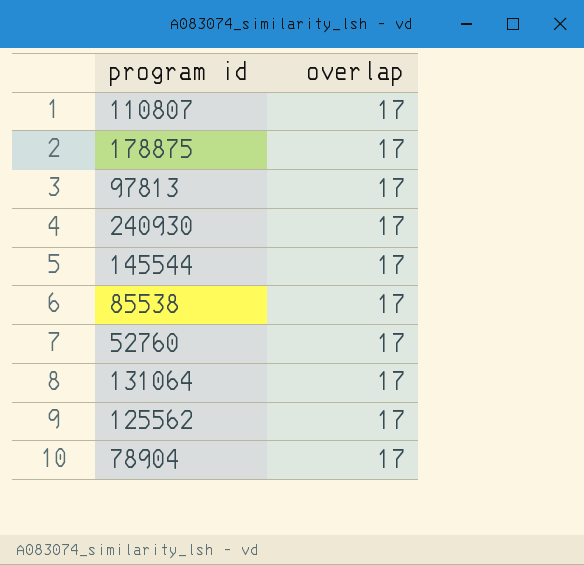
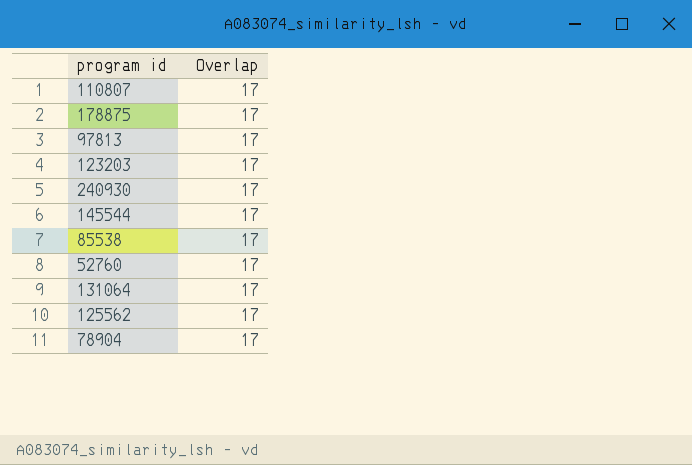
column name: overlap -> Overlap
row 123203: none -> 17

